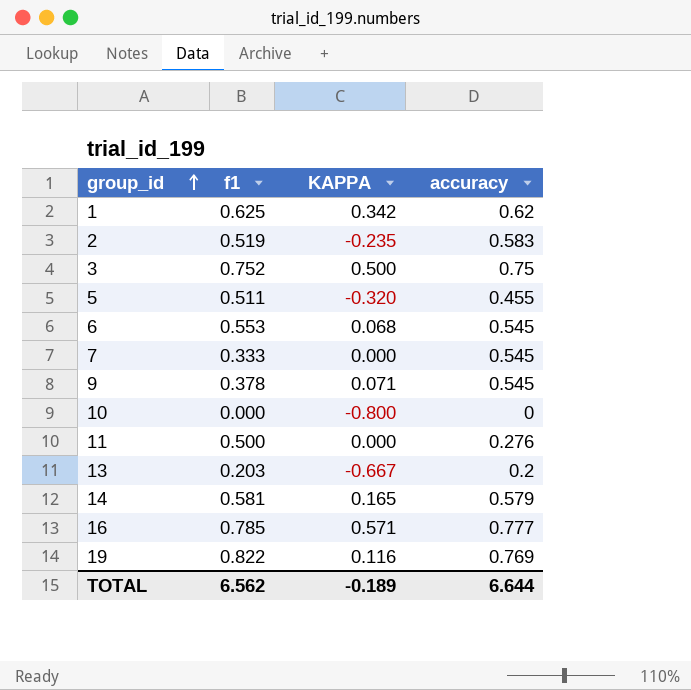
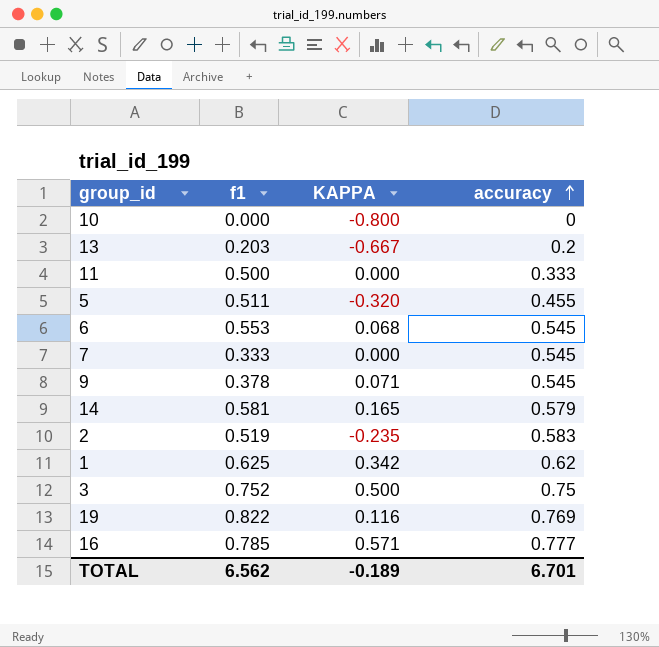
row order: group_id ascending -> accuracy ascending
11 | accuracy: 0.276 -> 0.333
TOTAL | accuracy: 6.644 -> 6.701

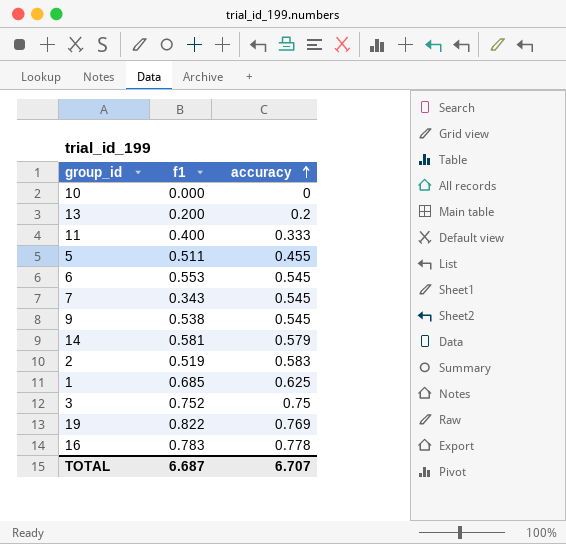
column KAPPA | position: 3 -> none
13 | f1: 0.203 -> 0.200
11 | f1: 0.500 -> 0.400
7 | f1: 0.333 -> 0.343
9 | f1: 0.378 -> 0.538
1 | f1: 0.625 -> 0.685
1 | accuracy: 0.62 -> 0.625
16 | f1: 0.785 -> 0.783
16 | accuracy: 0.777 -> 0.778
TOTAL | f1: 6.562 -> 6.687
TOTAL | accuracy: 6.701 -> 6.707

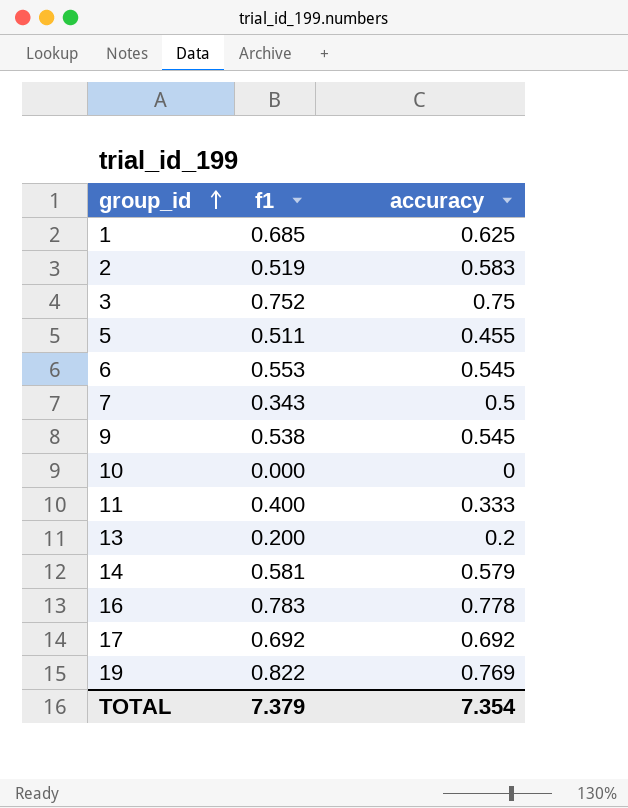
row order: accuracy ascending -> group_id ascending
7 | accuracy: 0.545 -> 0.5
row 17: none -> 0.692 | 0.692
TOTAL | f1: 6.687 -> 7.379
TOTAL | accuracy: 6.707 -> 7.354

